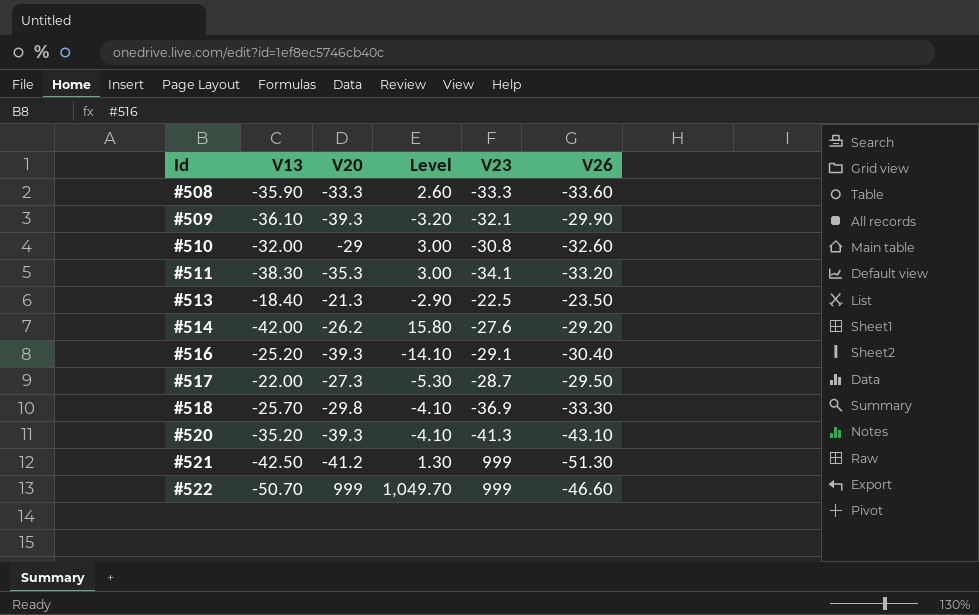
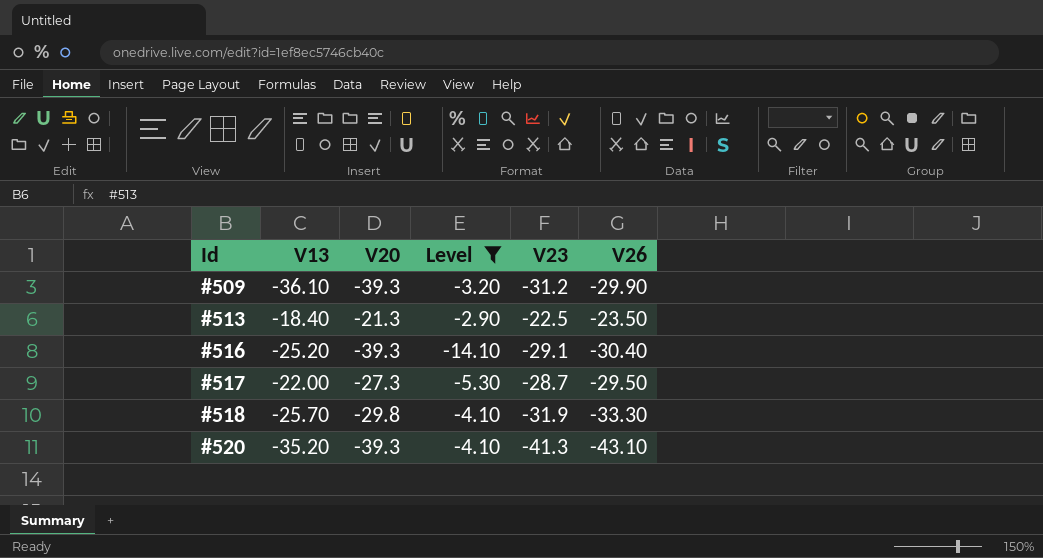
filter: none -> Level <= -2.90
#509 | V23: -32.1 -> -31.2
#518 | V23: -36.9 -> -31.9

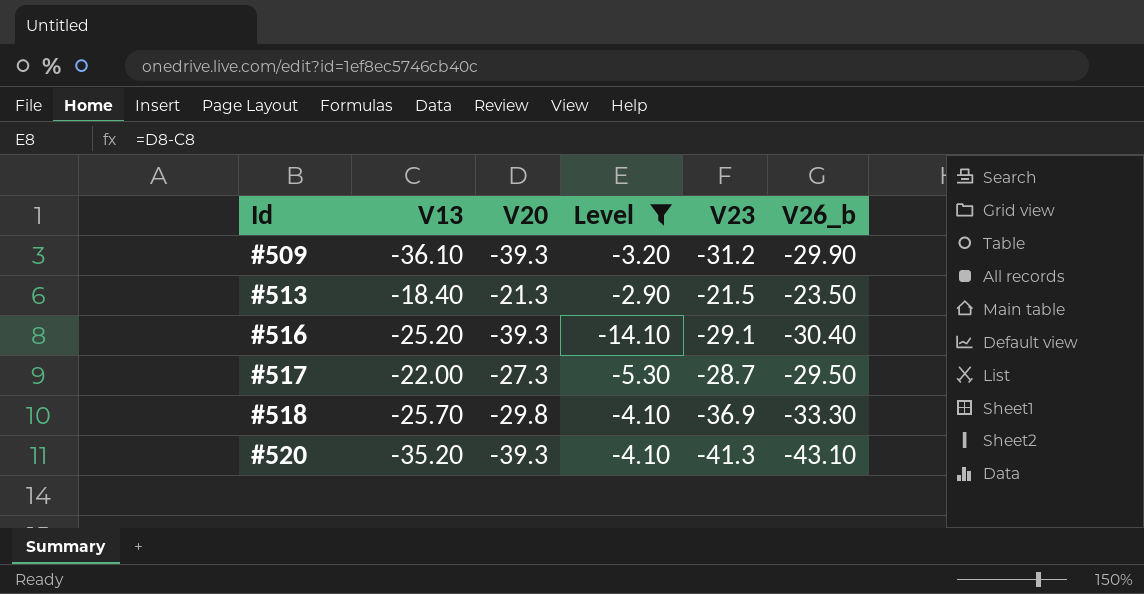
column name: V26 -> V26_b
#513 | V23: -22.5 -> -21.5
#518 | V23: -31.9 -> -36.9

